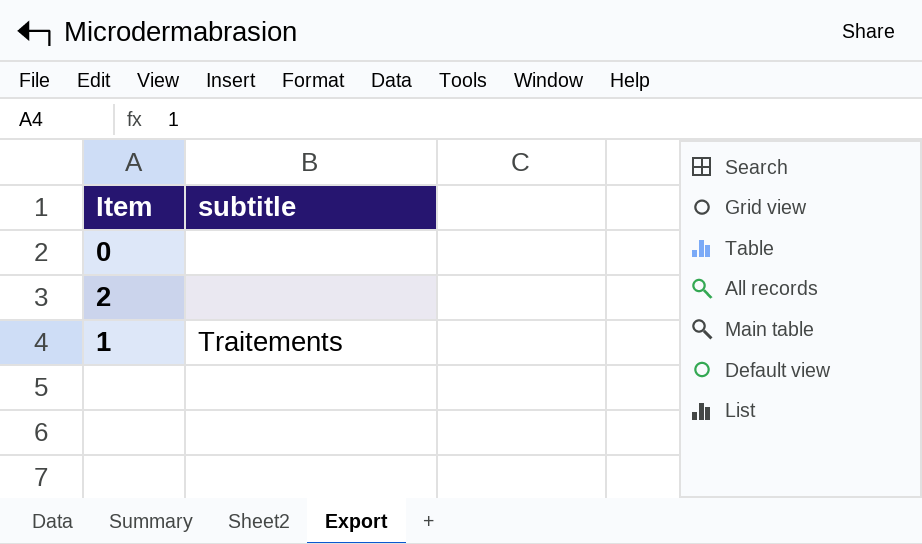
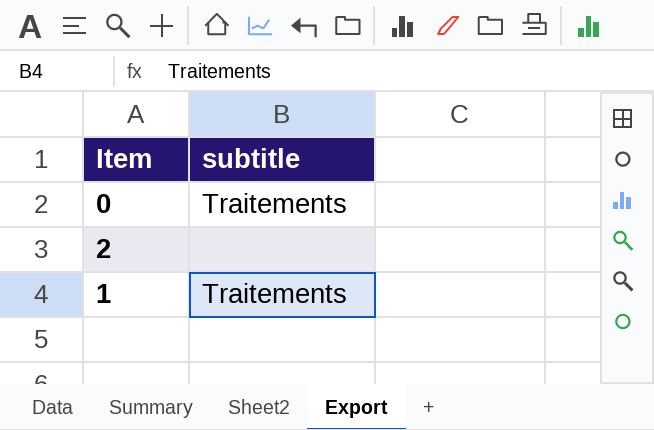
0 | subtitle: none -> Traitements

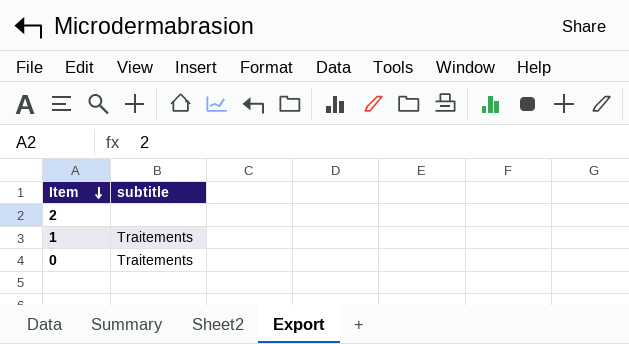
row order: none -> Item descending

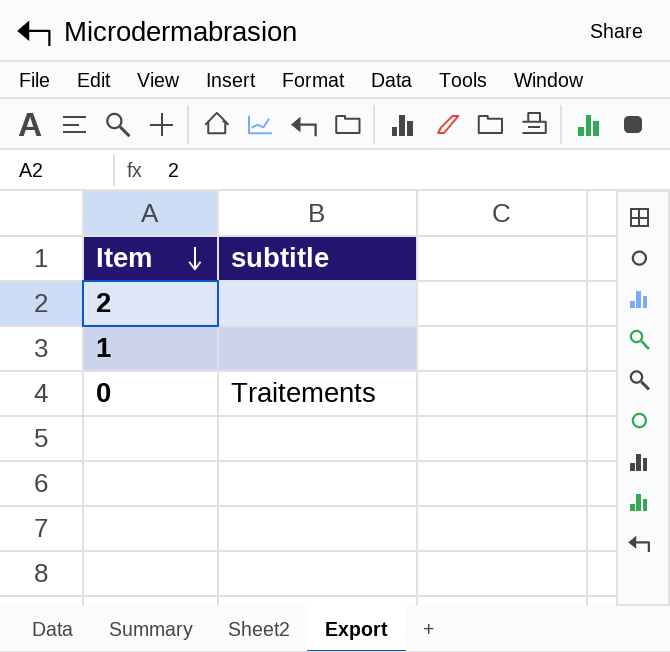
1 | subtitle: Traitements -> none

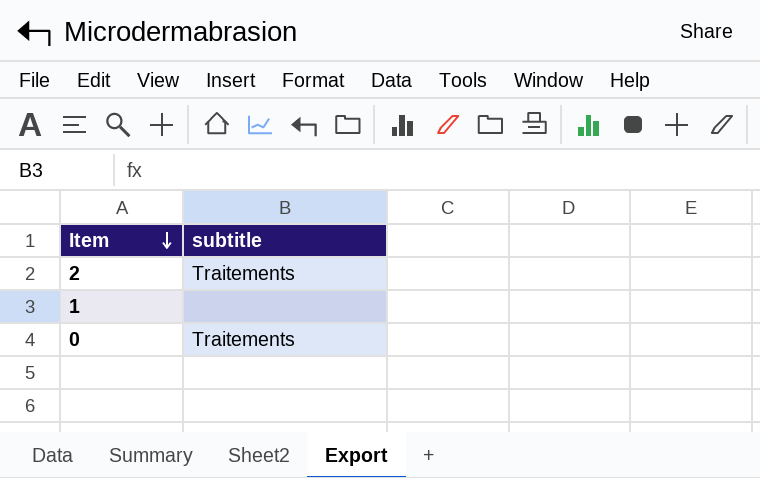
2 | subtitle: none -> Traitements

